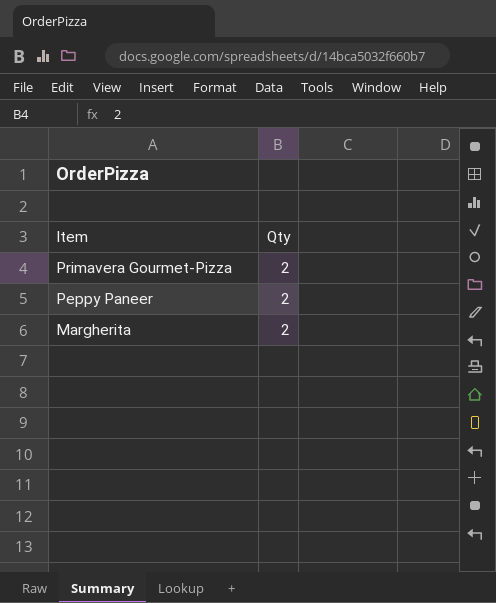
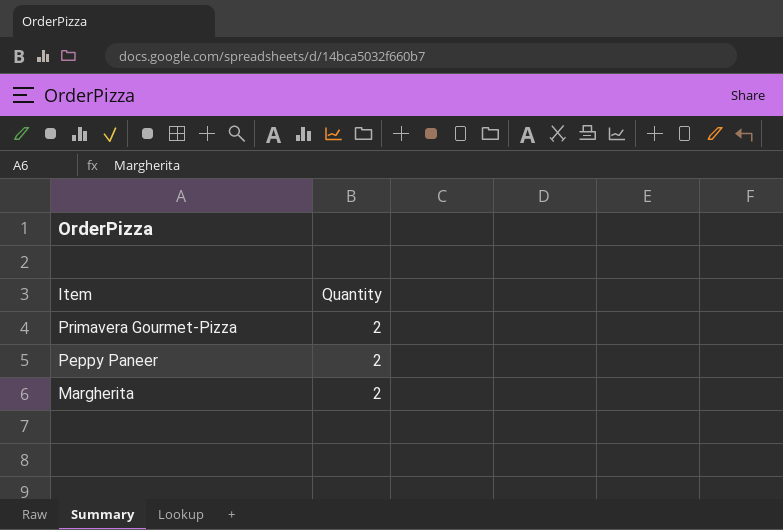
column name: Qty -> Quantity

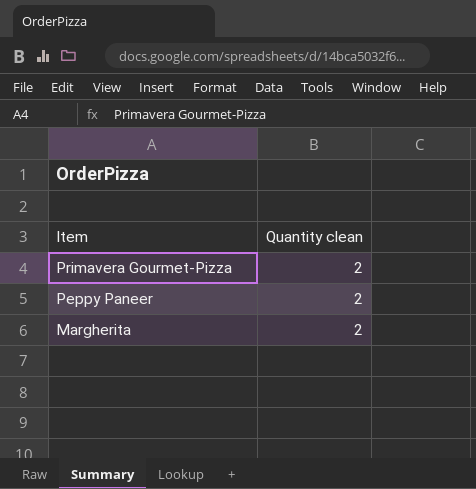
column name: Quantity -> Quantity clean

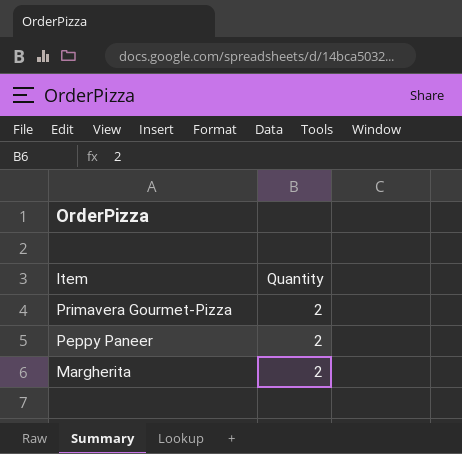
column name: Quantity clean -> Quantity

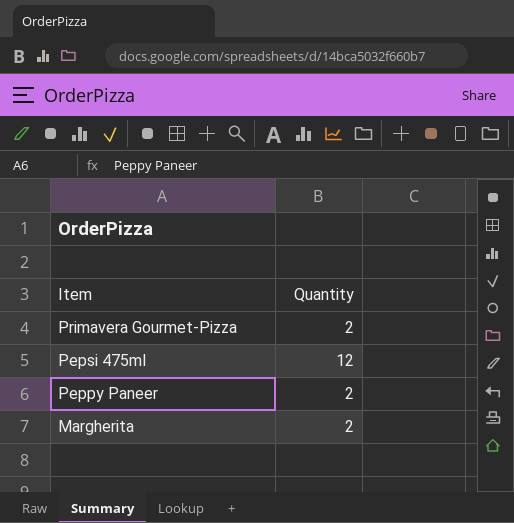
row Pepsi 475ml: none -> 12

